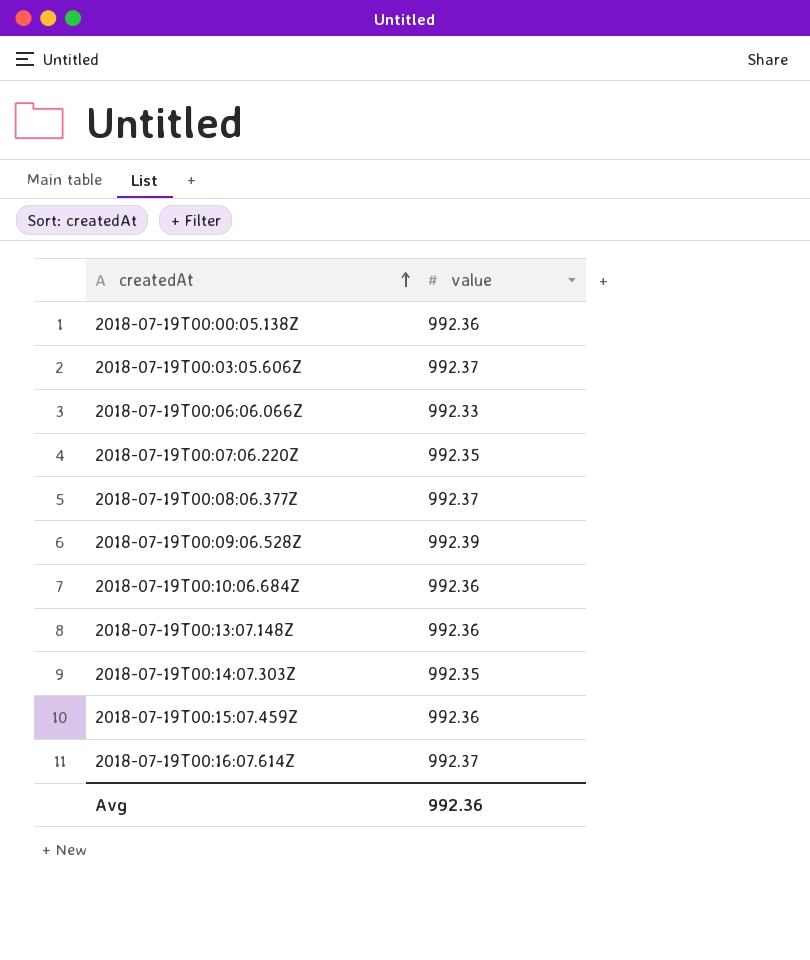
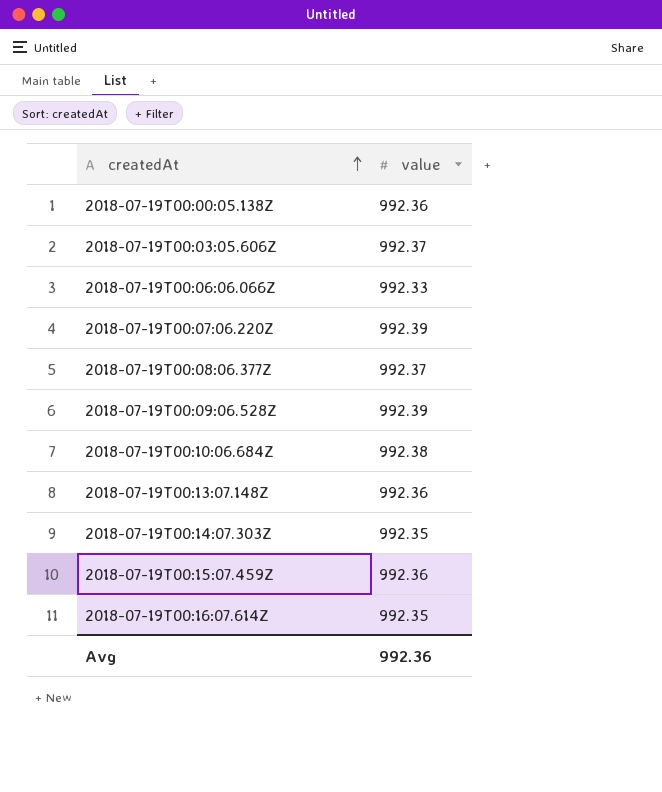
2018-07-19T00:07:06.220Z | value: 992.35 -> 992.39
2018-07-19T00:10:06.684Z | value: 992.36 -> 992.38
2018-07-19T00:16:07.614Z | value: 992.37 -> 992.35

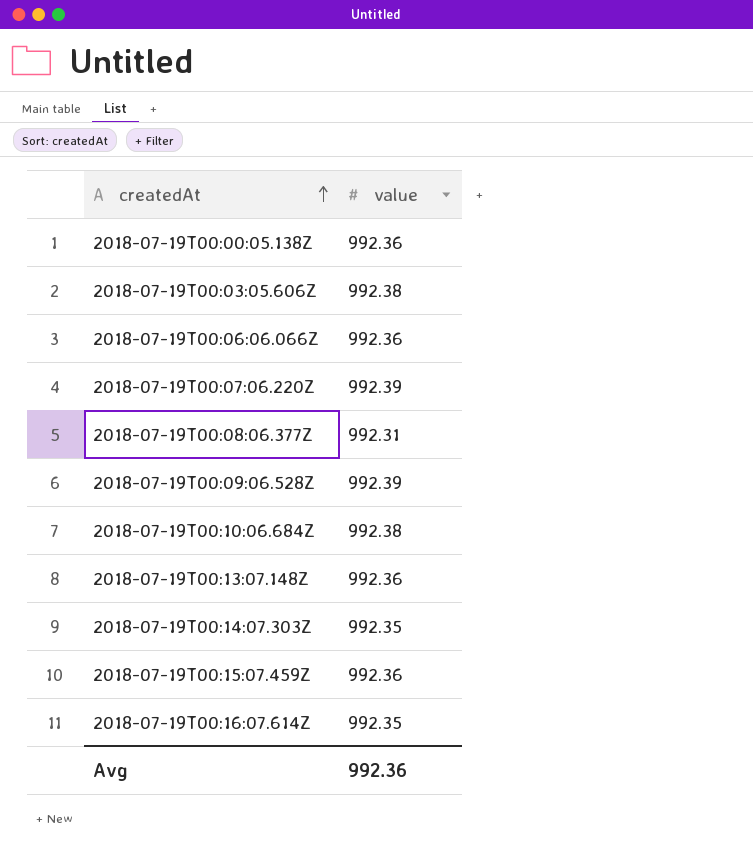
2018-07-19T00:03:05.606Z | value: 992.37 -> 992.38
2018-07-19T00:06:06.066Z | value: 992.33 -> 992.36
2018-07-19T00:08:06.377Z | value: 992.37 -> 992.31

